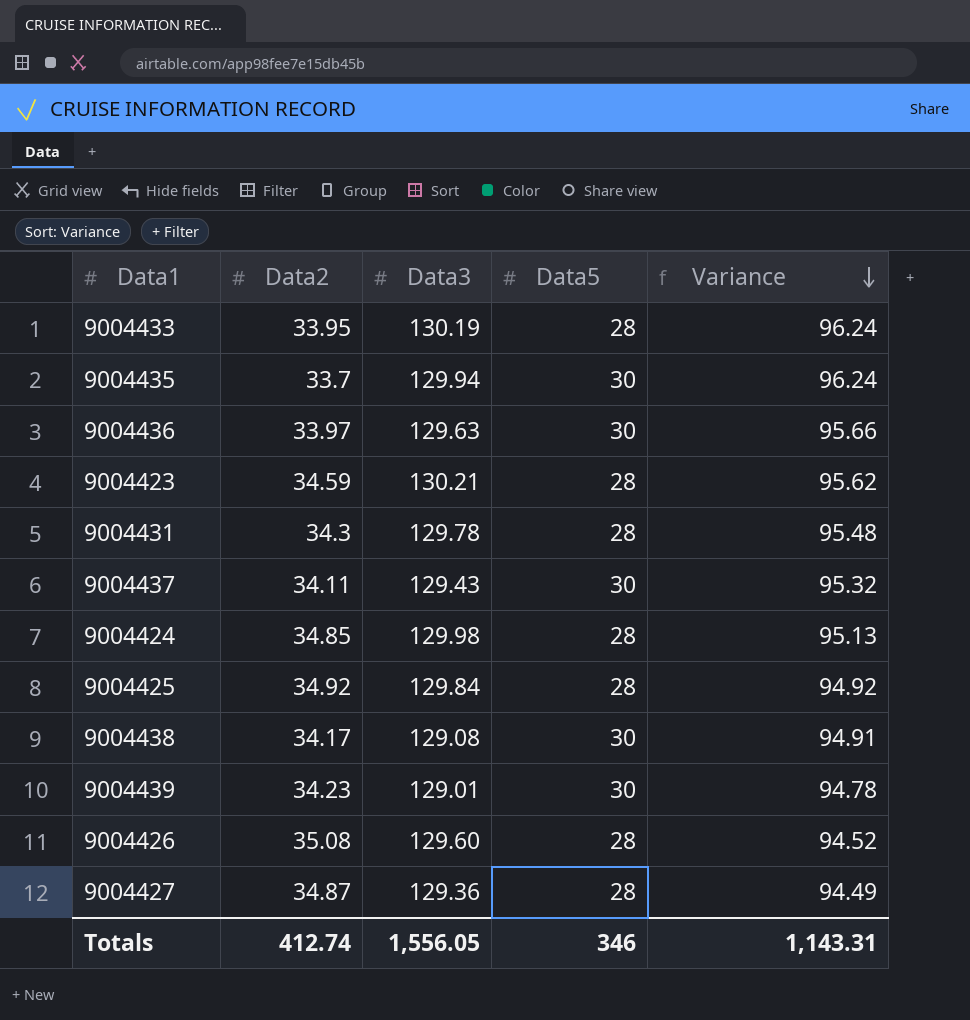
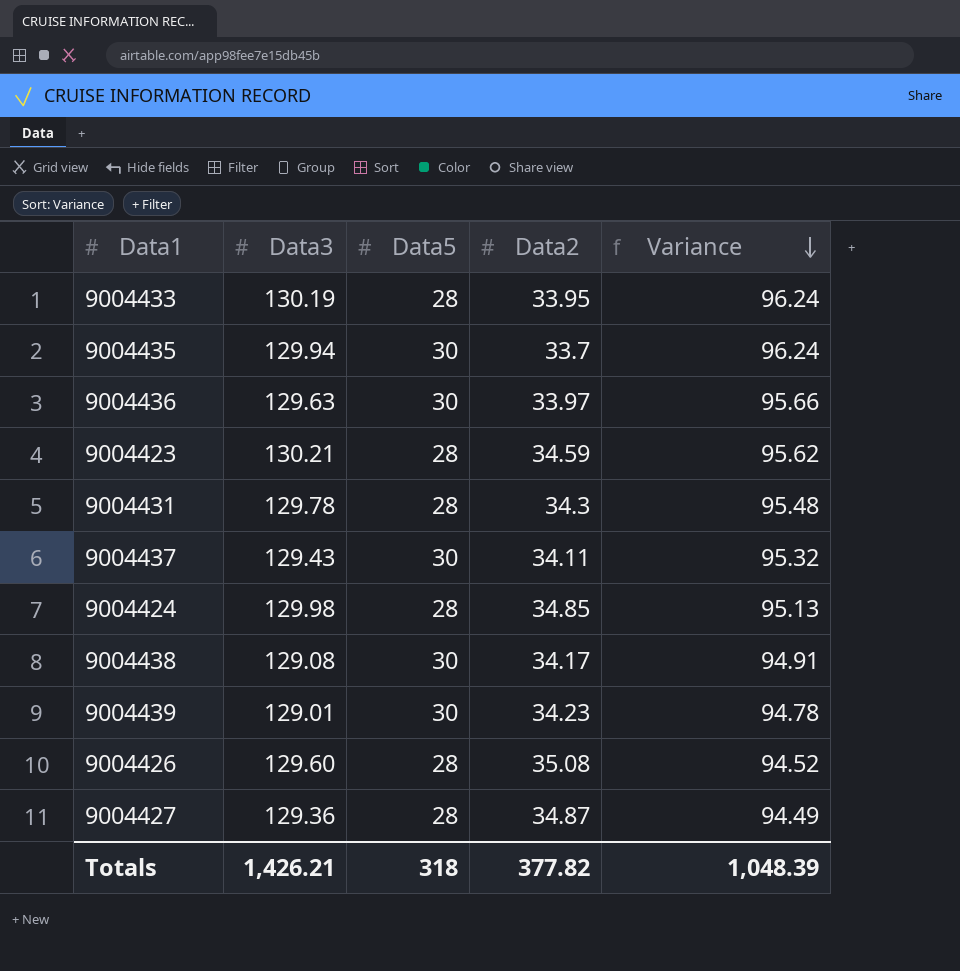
column Data2 | position: 2 -> 4
row 9004425: 34.92 | 129.84 | 28 | 94.92 -> none
Totals | Data3: 1,556.05 -> 1,426.21
Totals | Data5: 346 -> 318
Totals | Data2: 412.74 -> 377.82
Totals | Variance: 1,143.31 -> 1,048.39

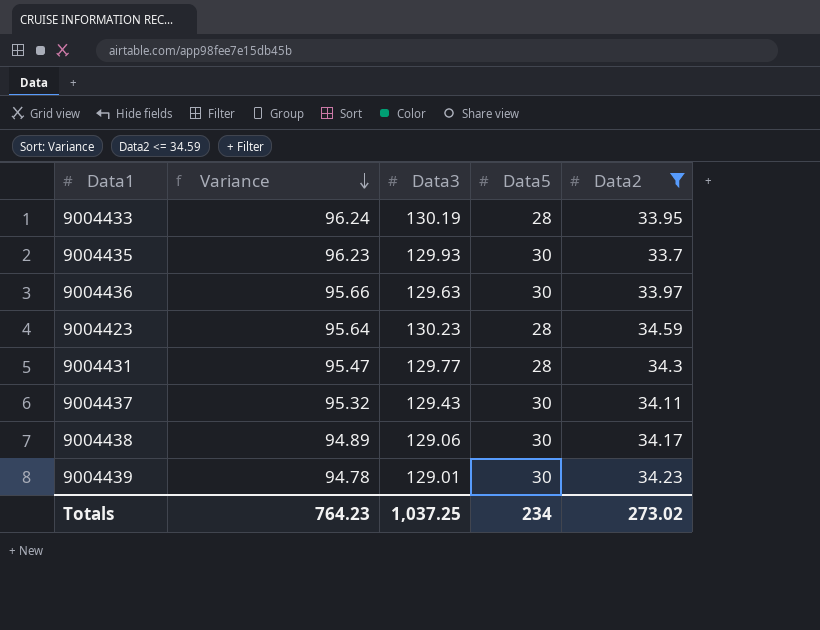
filter: none -> Data2 <= 34.59
column Variance | position: 5 -> 2
9004435 | Variance: 96.24 -> 96.23
9004435 | Data3: 129.94 -> 129.93
9004423 | Variance: 95.62 -> 95.64
9004423 | Data3: 130.21 -> 130.23
9004431 | Variance: 95.48 -> 95.47
9004431 | Data3: 129.78 -> 129.77
9004438 | Variance: 94.91 -> 94.89
9004438 | Data3: 129.08 -> 129.06
Totals | Variance: 1,048.39 -> 764.23
Totals | Data3: 1,426.21 -> 1,037.25
Totals | Data5: 318 -> 234
Totals | Data2: 377.82 -> 273.02

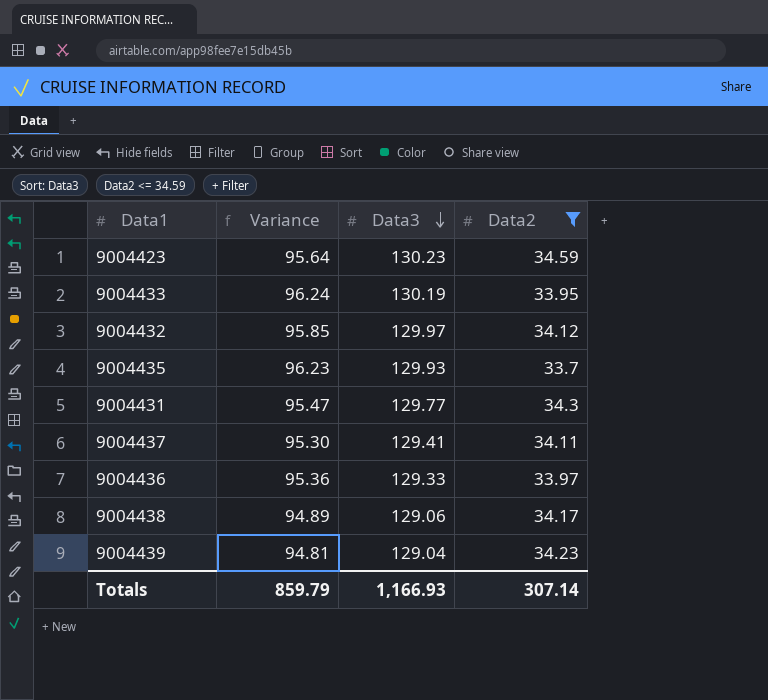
row order: Variance descending -> Data3 descending
column Data5 | position: 4 -> none
row 9004432: none -> 95.85 | 129.97 | 34.12
9004437 | Variance: 95.32 -> 95.30
9004437 | Data3: 129.43 -> 129.41
9004436 | Variance: 95.66 -> 95.36
9004436 | Data3: 129.63 -> 129.33
9004439 | Variance: 94.78 -> 94.81
9004439 | Data3: 129.01 -> 129.04
Totals | Variance: 764.23 -> 859.79
Totals | Data3: 1,037.25 -> 1,166.93
Totals | Data2: 273.02 -> 307.14

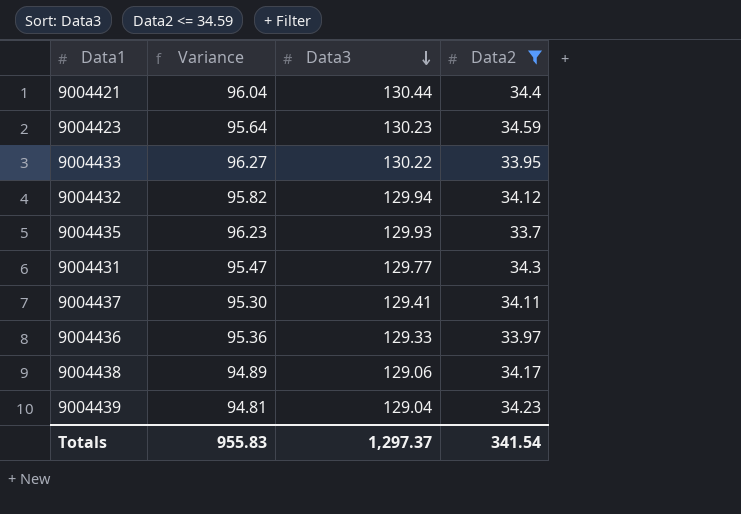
row 9004421: none -> 96.04 | 130.44 | 34.4
9004433 | Variance: 96.24 -> 96.27
9004433 | Data3: 130.19 -> 130.22
9004432 | Variance: 95.85 -> 95.82
9004432 | Data3: 129.97 -> 129.94
Totals | Variance: 859.79 -> 955.83
Totals | Data3: 1,166.93 -> 1,297.37
Totals | Data2: 307.14 -> 341.54

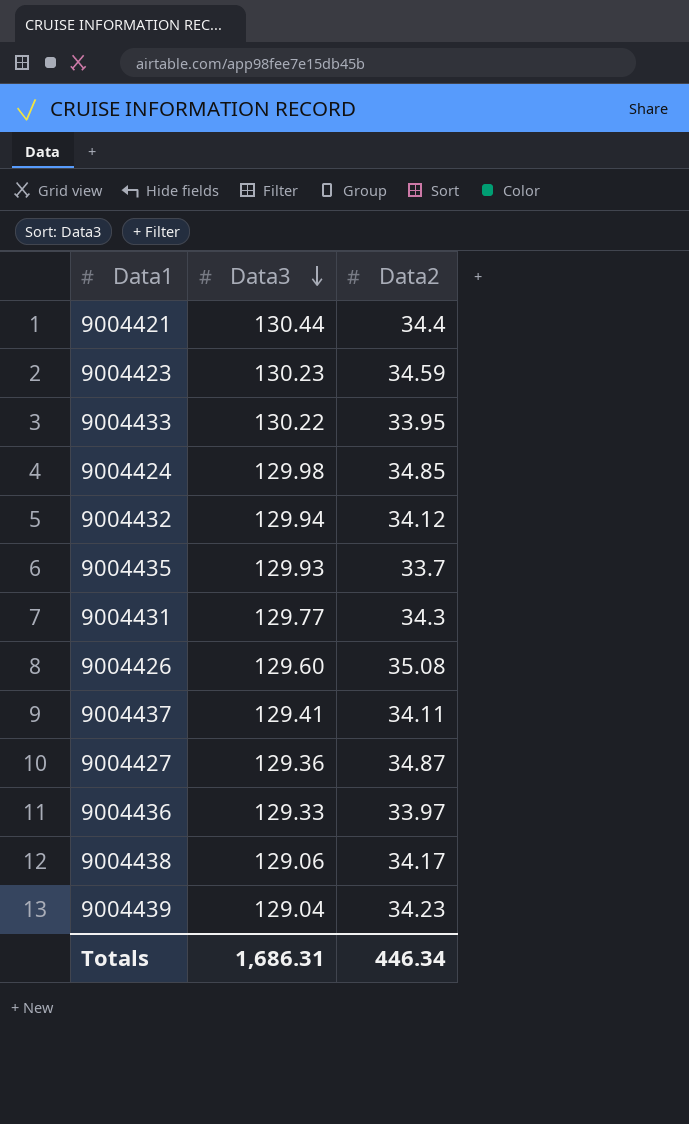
filter: Data2 <= 34.59 -> none
column Variance | formula: [Data3] - [Data2] -> none
Totals | Data3: 1,297.37 -> 1,686.31
Totals | Data2: 341.54 -> 446.34

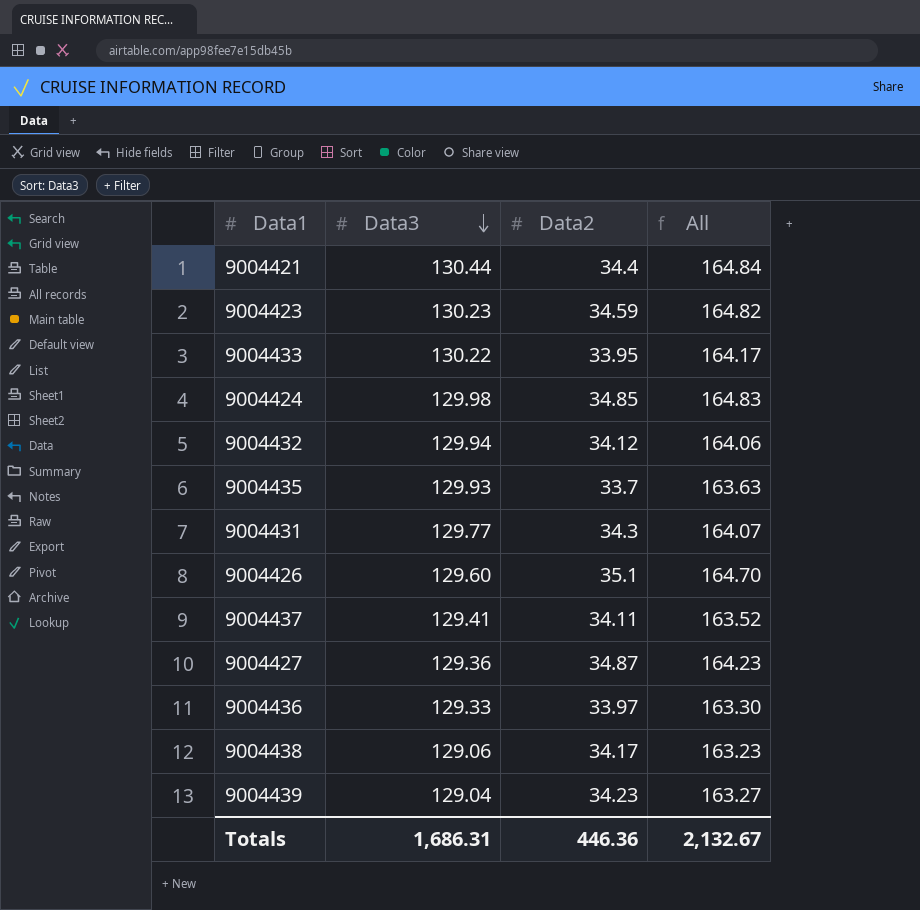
column All | formula: none -> [Data3] + [Data2]
9004426 | Data2: 35.08 -> 35.1
Totals | Data2: 446.34 -> 446.36

